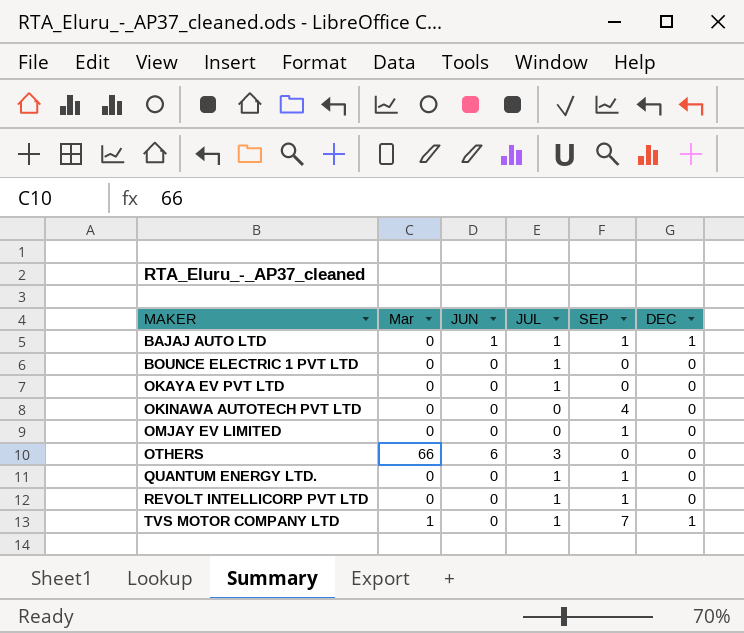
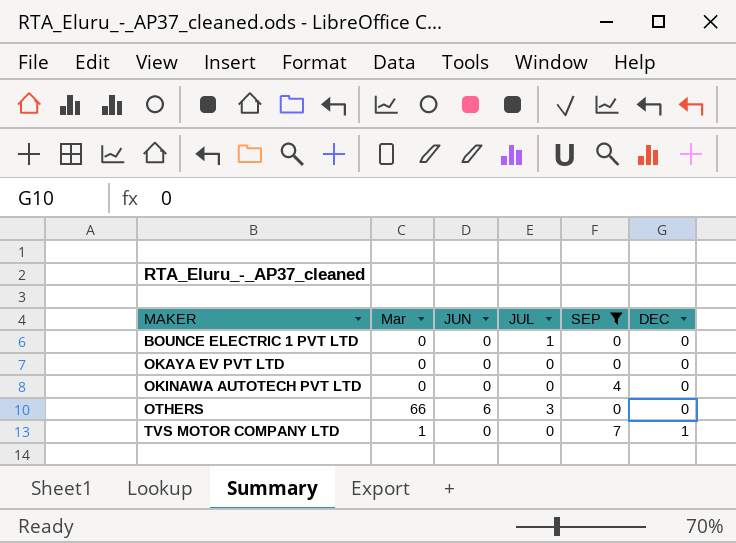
filter: none -> SEP != 1
OKAYA EV PVT LTD | JUL: 1 -> 0
TVS MOTOR COMPANY LTD | JUL: 1 -> 0

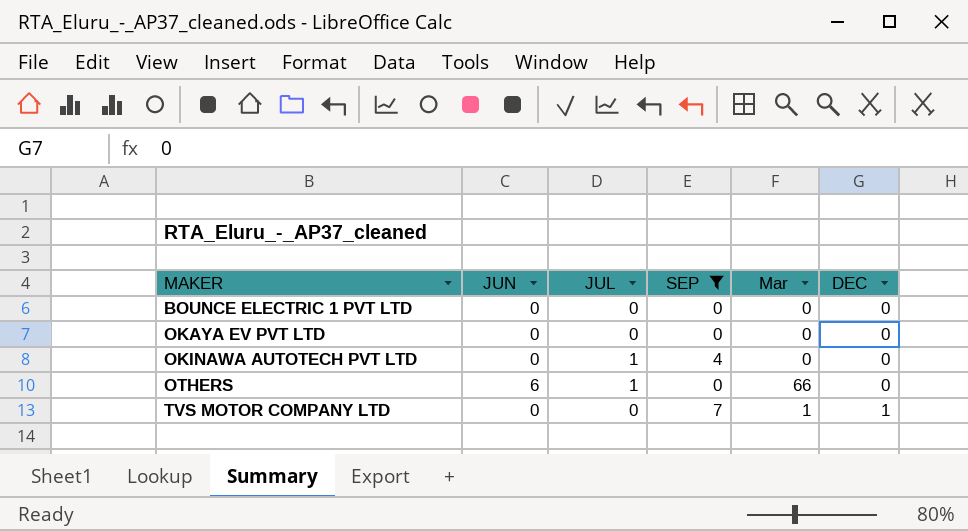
column Mar | position: 2 -> 5
BOUNCE ELECTRIC 1 PVT LTD | JUL: 1 -> 0
OKINAWA AUTOTECH PVT LTD | JUL: 0 -> 1
OTHERS | JUL: 3 -> 1

